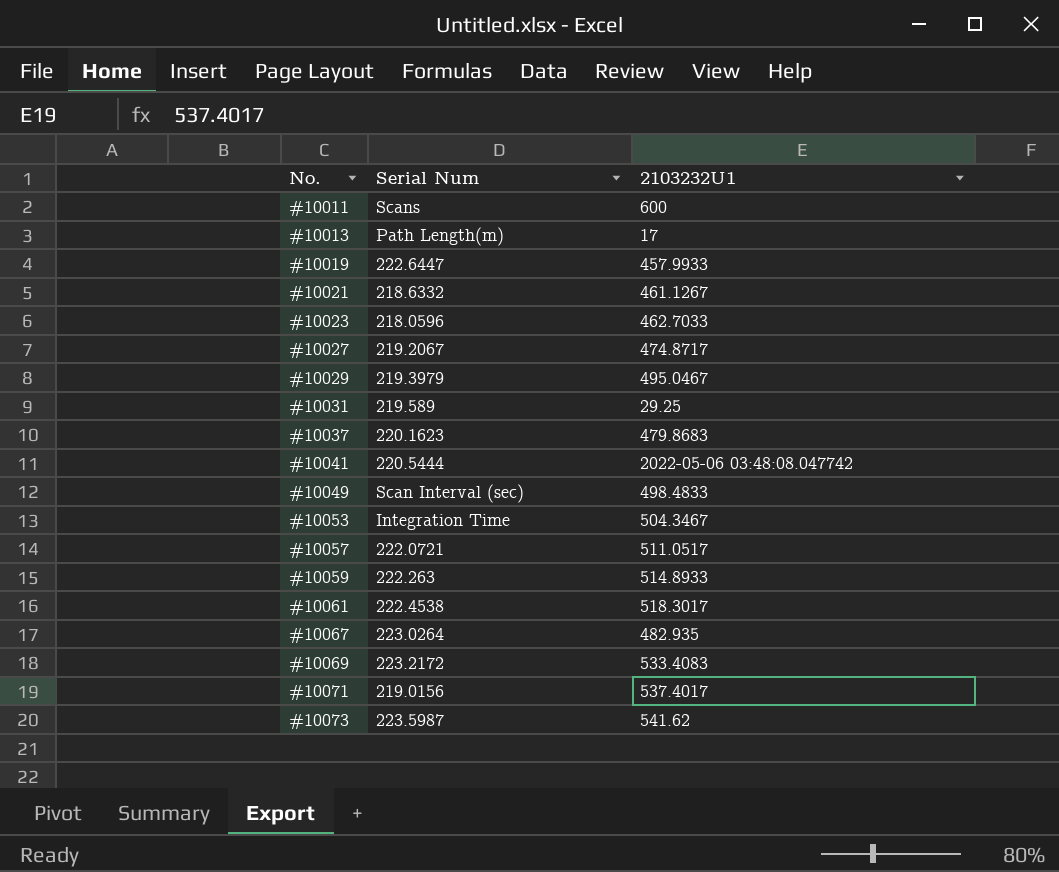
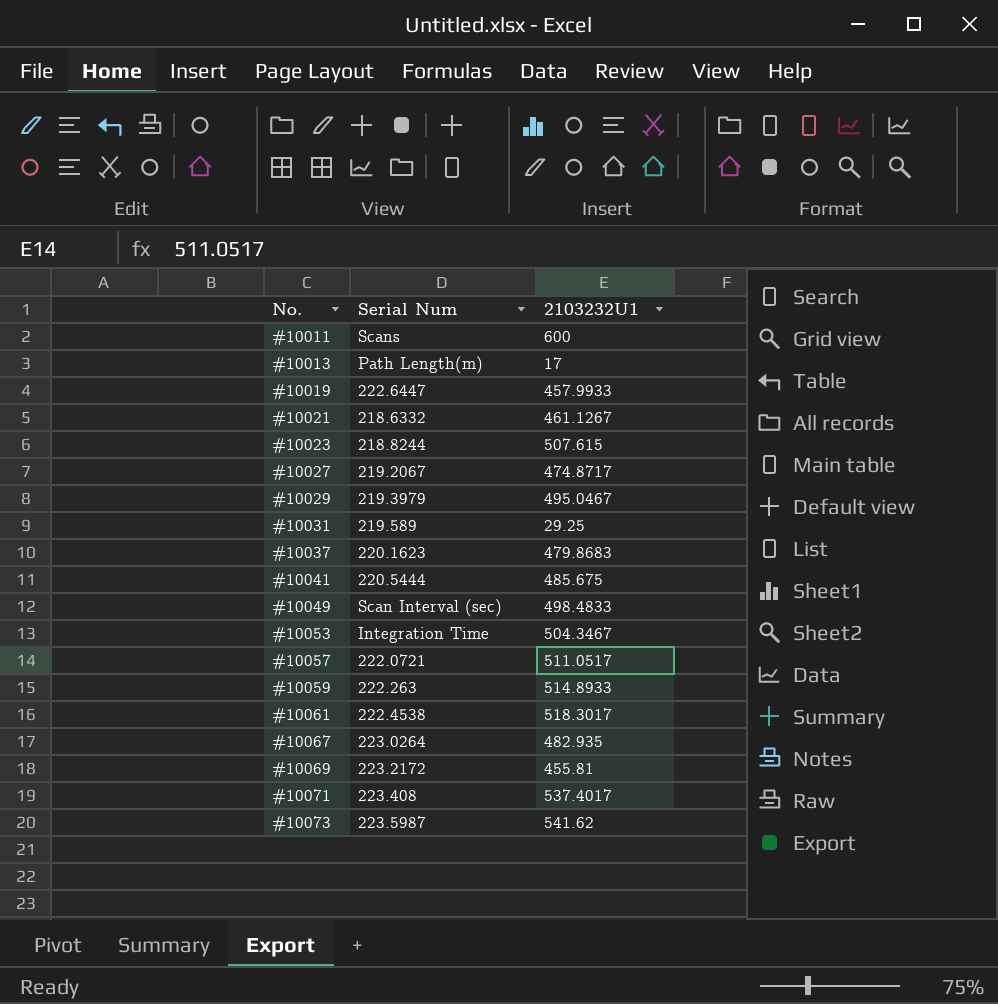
#10023 | Serial Num: 218.0596 -> 218.8244
#10023 | 2103232U1: 462.7033 -> 507.615
#10041 | 2103232U1: 2022-05-06 03:48:08.047742 -> 485.675
#10069 | 2103232U1: 533.4083 -> 455.81
#10071 | Serial Num: 219.0156 -> 223.408

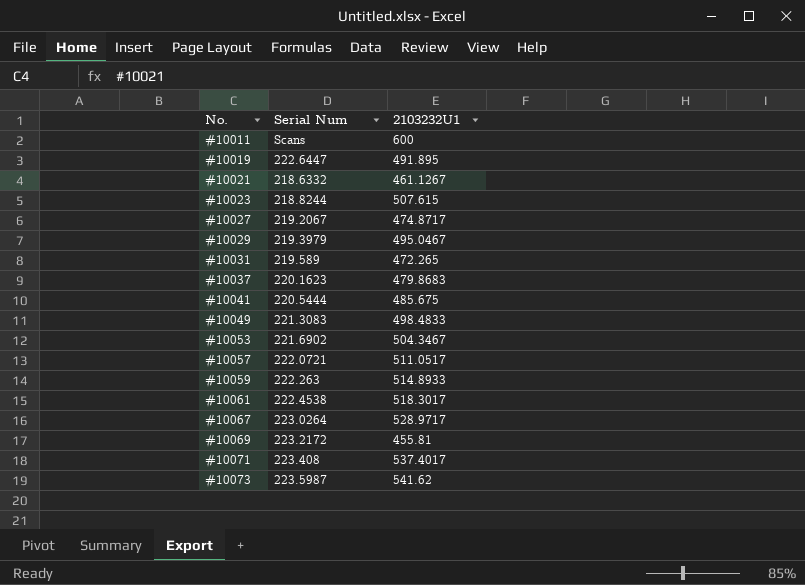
row #10013: Path Length(m) | 17 -> none
#10019 | 2103232U1: 457.9933 -> 491.895
#10031 | 2103232U1: 29.25 -> 472.265
#10049 | Serial Num: Scan Interval (sec) -> 221.3083
#10053 | Serial Num: Integration Time -> 221.6902
#10067 | 2103232U1: 482.935 -> 528.9717

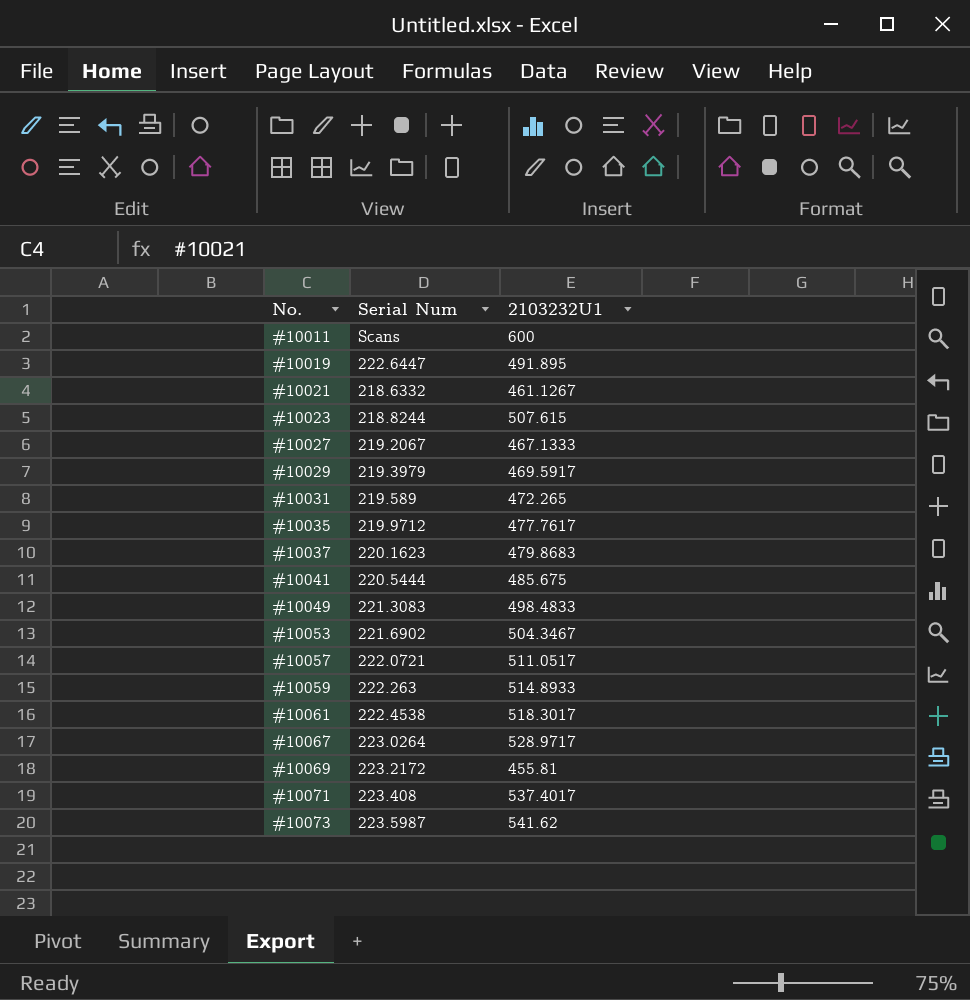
#10027 | 2103232U1: 474.8717 -> 467.1333
#10029 | 2103232U1: 495.0467 -> 469.5917
row #10035: none -> 219.9712 | 477.7617

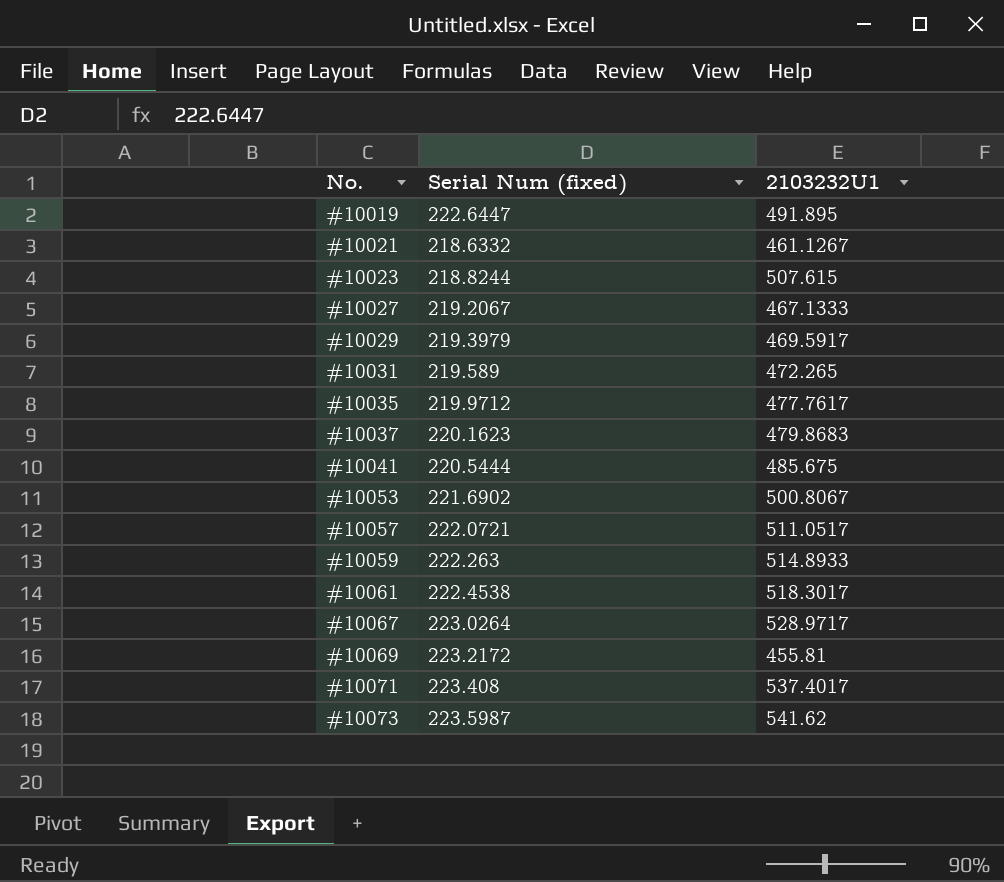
column name: Serial Num -> Serial Num (fixed)
row #10011: Scans | 600 -> none
row #10049: 221.3083 | 498.4833 -> none
#10053 | 2103232U1: 504.3467 -> 500.8067

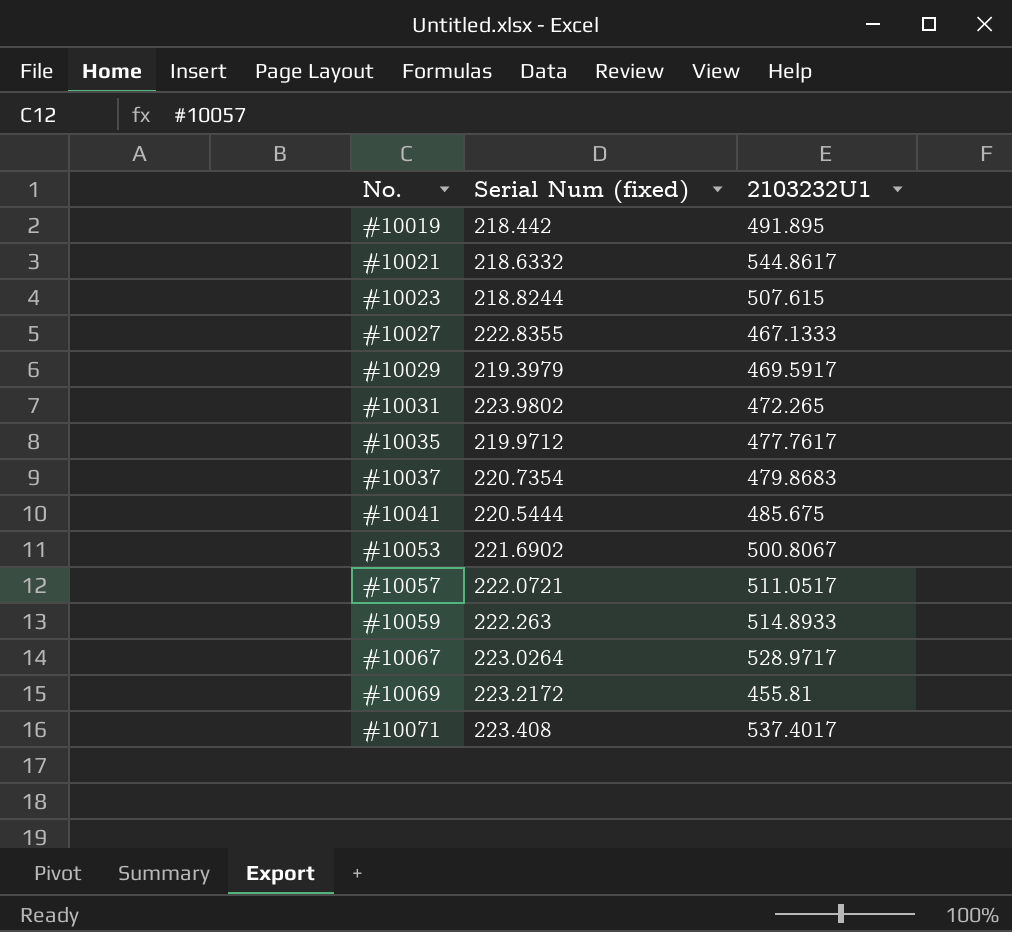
row #10061: 222.4538 | 518.3017 -> none
row #10073: 223.5987 | 541.62 -> none
#10019 | Serial Num (fixed): 222.6447 -> 218.442
#10021 | 2103232U1: 461.1267 -> 544.8617
#10027 | Serial Num (fixed): 219.2067 -> 222.8355
#10031 | Serial Num (fixed): 219.589 -> 223.9802
#10037 | Serial Num (fixed): 220.1623 -> 220.7354

